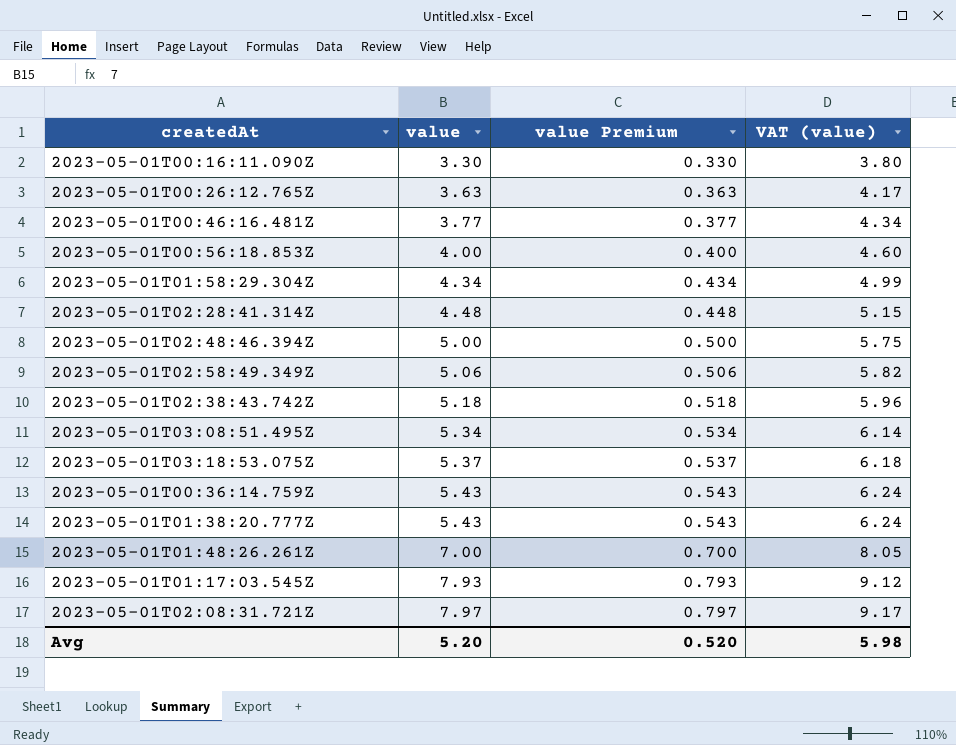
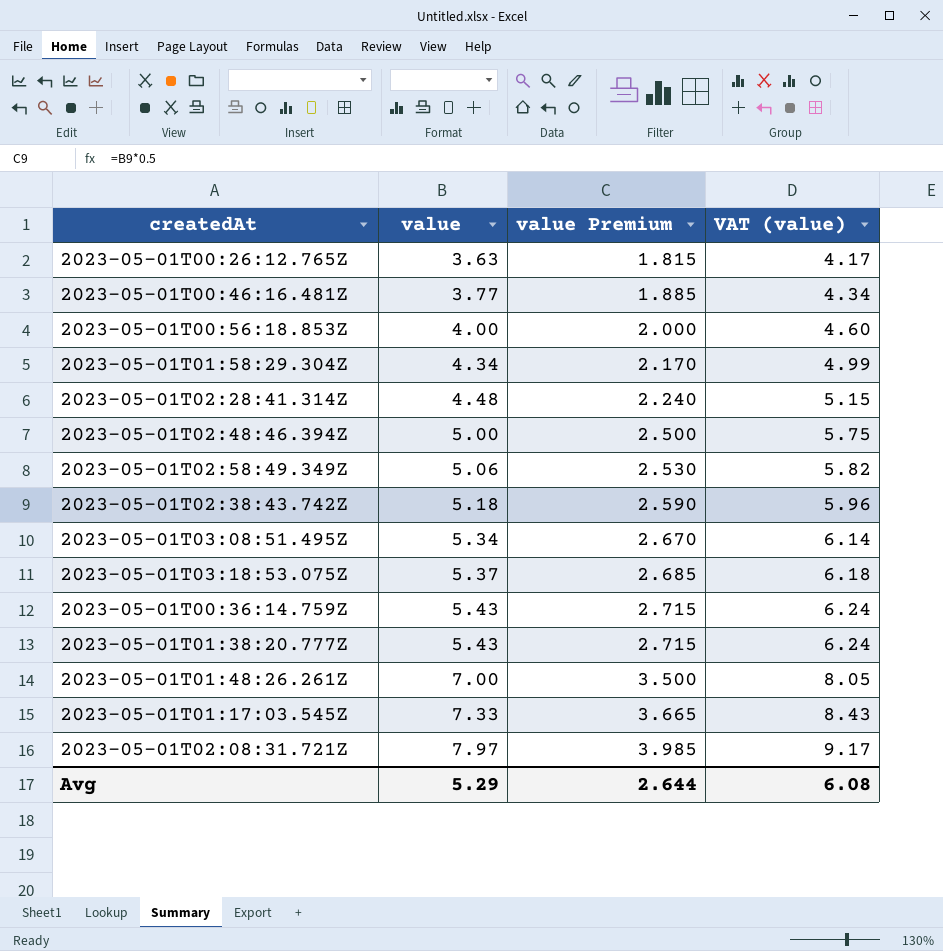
column value Premium | formula: [value] * 0.1 -> [value] * 0.5
row 2023-05-01T00:16:11.090Z: 3.30 | 0.330 | 3.80 -> none
2023-05-01T01:17:03.545Z | value: 7.93 -> 7.33
2023-05-01T01:17:03.545Z | VAT (value): 9.12 -> 8.43
Avg | value: 5.20 -> 5.29
Avg | value Premium: 0.520 -> 2.644
Avg | VAT (value): 5.98 -> 6.08

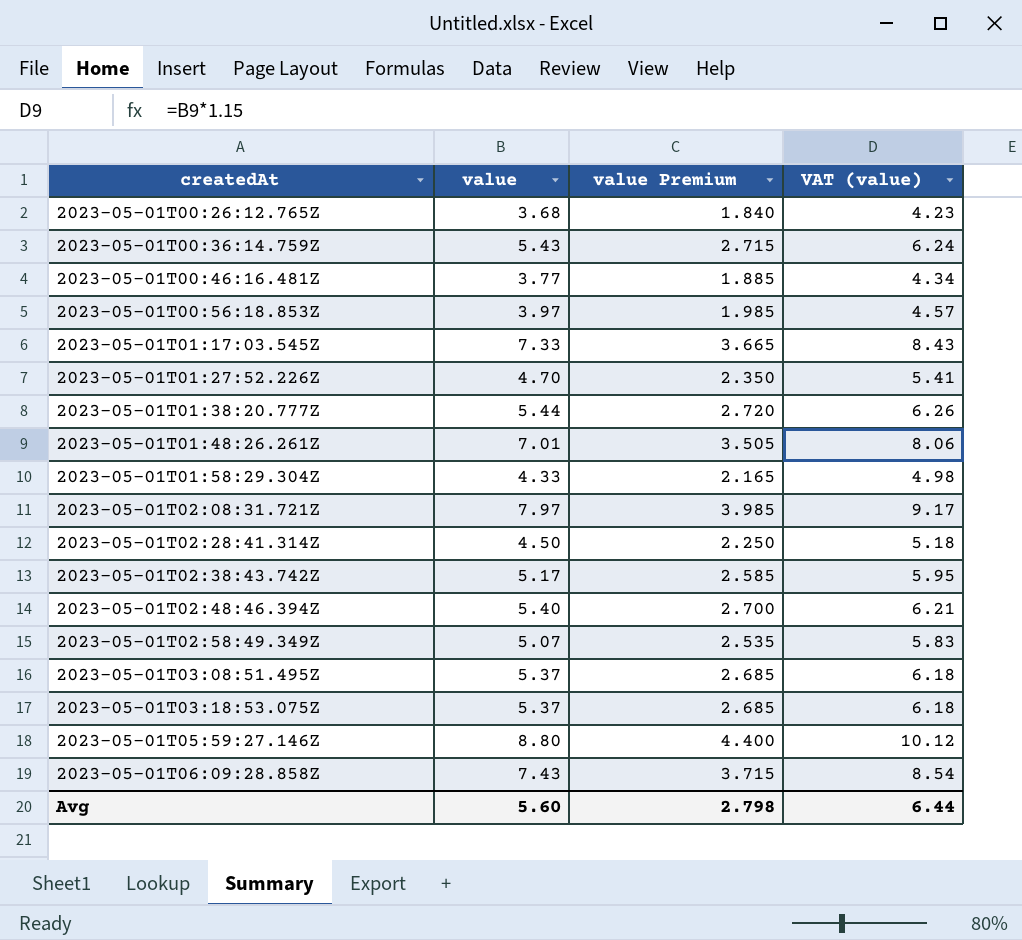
row order: value ascending -> createdAt ascending
2023-05-01T00:26:12.765Z | value: 3.63 -> 3.68
2023-05-01T00:26:12.765Z | value Premium: 1.815 -> 1.840
2023-05-01T00:26:12.765Z | VAT (value): 4.17 -> 4.23
2023-05-01T00:56:18.853Z | value: 4.00 -> 3.97
2023-05-01T00:56:18.853Z | value Premium: 2.000 -> 1.985
2023-05-01T00:56:18.853Z | VAT (value): 4.60 -> 4.57
row 2023-05-01T01:27:52.226Z: none -> 4.70 | 2.350 | 5.41
2023-05-01T01:38:20.777Z | value: 5.43 -> 5.44
2023-05-01T01:38:20.777Z | value Premium: 2.715 -> 2.720
2023-05-01T01:38:20.777Z | VAT (value): 6.24 -> 6.26
2023-05-01T01:48:26.261Z | value: 7.00 -> 7.01
2023-05-01T01:48:26.261Z | value Premium: 3.500 -> 3.505
2023-05-01T01:48:26.261Z | VAT (value): 8.05 -> 8.06
2023-05-01T01:58:29.304Z | value: 4.34 -> 4.33
2023-05-01T01:58:29.304Z | value Premium: 2.170 -> 2.165
2023-05-01T01:58:29.304Z | VAT (value): 4.99 -> 4.98
2023-05-01T02:28:41.314Z | value: 4.48 -> 4.50
2023-05-01T02:28:41.314Z | value Premium: 2.240 -> 2.250
2023-05-01T02:28:41.314Z | VAT (value): 5.15 -> 5.18
2023-05-01T02:38:43.742Z | value: 5.18 -> 5.17
2023-05-01T02:38:43.742Z | value Premium: 2.590 -> 2.585
2023-05-01T02:38:43.742Z | VAT (value): 5.96 -> 5.95
2023-05-01T02:48:46.394Z | value: 5.00 -> 5.40
2023-05-01T02:48:46.394Z | value Premium: 2.500 -> 2.700
2023-05-01T02:48:46.394Z | VAT (value): 5.75 -> 6.21
2023-05-01T02:58:49.349Z | value: 5.06 -> 5.07
2023-05-01T02:58:49.349Z | value Premium: 2.530 -> 2.535
2023-05-01T02:58:49.349Z | VAT (value): 5.82 -> 5.83
2023-05-01T03:08:51.495Z | value: 5.34 -> 5.37
2023-05-01T03:08:51.495Z | value Premium: 2.670 -> 2.685
2023-05-01T03:08:51.495Z | VAT (value): 6.14 -> 6.18
row 2023-05-01T05:59:27.146Z: none -> 8.80 | 4.400 | 10.12
row 2023-05-01T06:09:28.858Z: none -> 7.43 | 3.715 | 8.54
Avg | value: 5.29 -> 5.60
Avg | value Premium: 2.644 -> 2.798
Avg | VAT (value): 6.08 -> 6.44

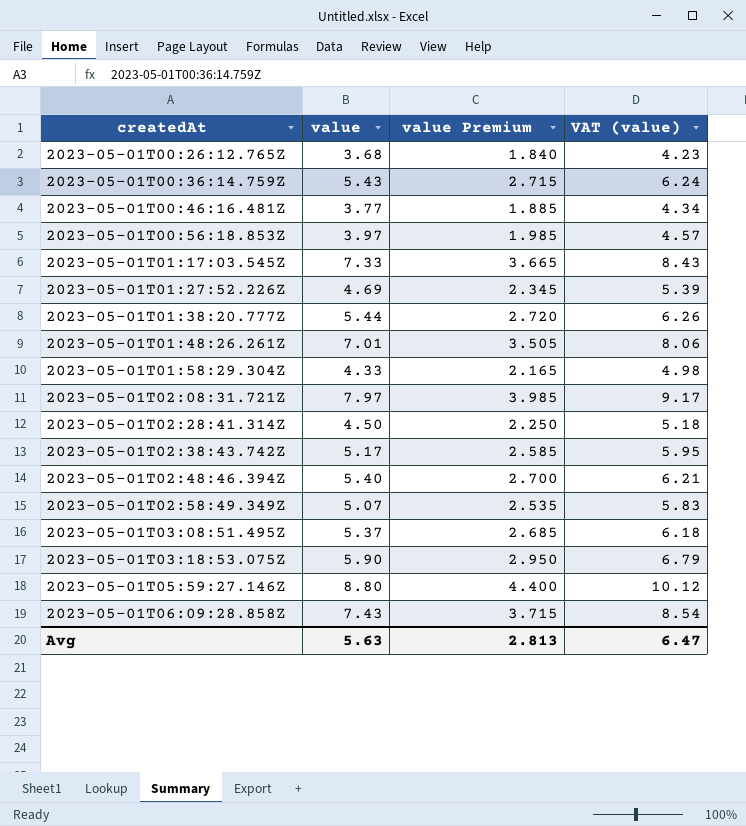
2023-05-01T01:27:52.226Z | value: 4.70 -> 4.69
2023-05-01T01:27:52.226Z | value Premium: 2.350 -> 2.345
2023-05-01T01:27:52.226Z | VAT (value): 5.41 -> 5.39
2023-05-01T03:18:53.075Z | value: 5.37 -> 5.90
2023-05-01T03:18:53.075Z | value Premium: 2.685 -> 2.950
2023-05-01T03:18:53.075Z | VAT (value): 6.18 -> 6.79
Avg | value: 5.60 -> 5.63
Avg | value Premium: 2.798 -> 2.813
Avg | VAT (value): 6.44 -> 6.47

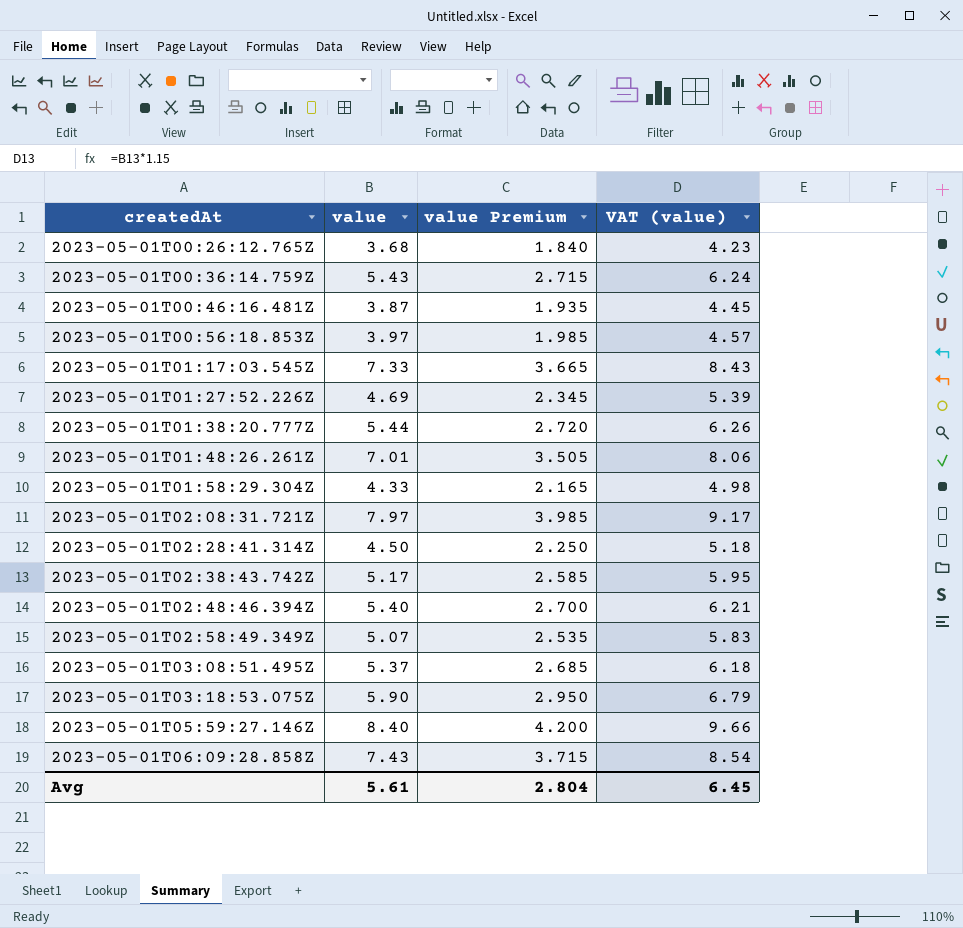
2023-05-01T00:46:16.481Z | value: 3.77 -> 3.87
2023-05-01T00:46:16.481Z | value Premium: 1.885 -> 1.935
2023-05-01T00:46:16.481Z | VAT (value): 4.34 -> 4.45
2023-05-01T05:59:27.146Z | value: 8.80 -> 8.40
2023-05-01T05:59:27.146Z | value Premium: 4.400 -> 4.200
2023-05-01T05:59:27.146Z | VAT (value): 10.12 -> 9.66
Avg | value: 5.63 -> 5.61
Avg | value Premium: 2.813 -> 2.804
Avg | VAT (value): 6.47 -> 6.45

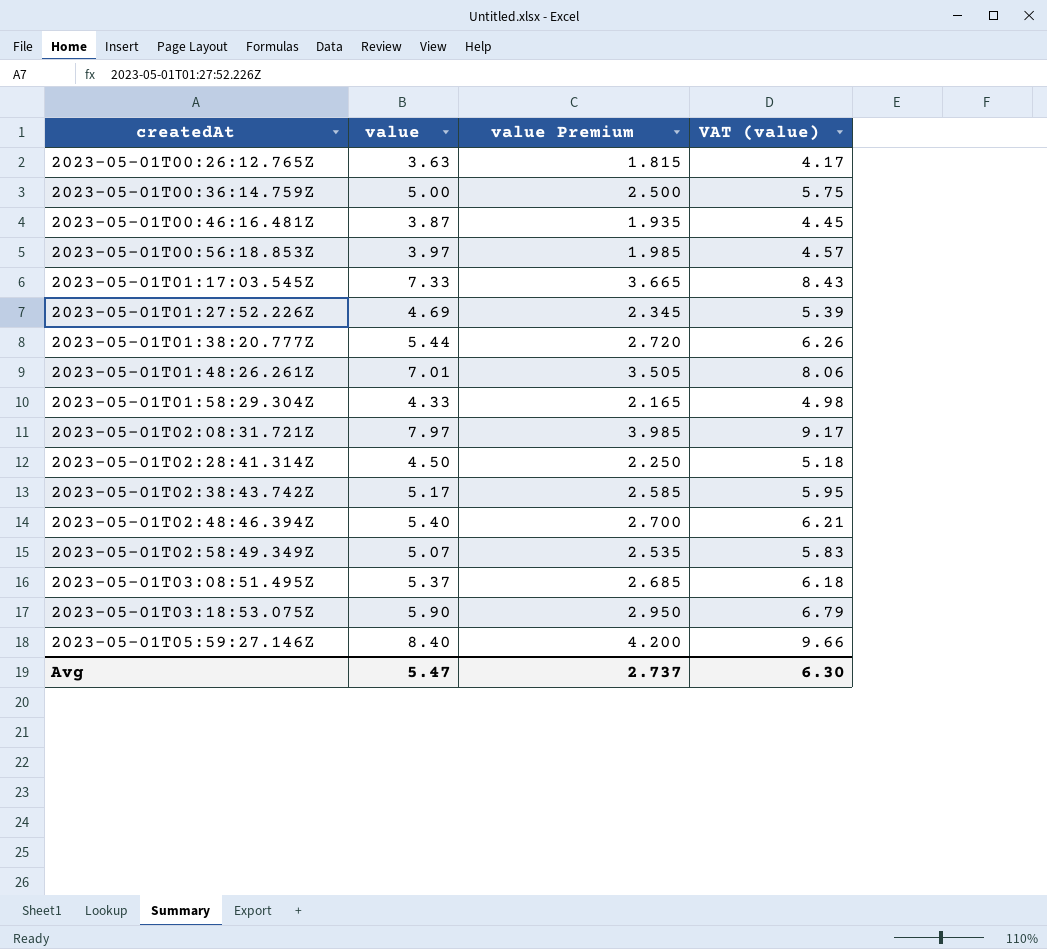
row 2023-05-01T06:09:28.858Z: 7.43 | 3.715 | 8.54 -> none
2023-05-01T00:26:12.765Z | value: 3.68 -> 3.63
2023-05-01T00:26:12.765Z | value Premium: 1.840 -> 1.815
2023-05-01T00:26:12.765Z | VAT (value): 4.23 -> 4.17
2023-05-01T00:36:14.759Z | value: 5.43 -> 5.00
2023-05-01T00:36:14.759Z | value Premium: 2.715 -> 2.500
2023-05-01T00:36:14.759Z | VAT (value): 6.24 -> 5.75
Avg | value: 5.61 -> 5.47
Avg | value Premium: 2.804 -> 2.737
Avg | VAT (value): 6.45 -> 6.30

